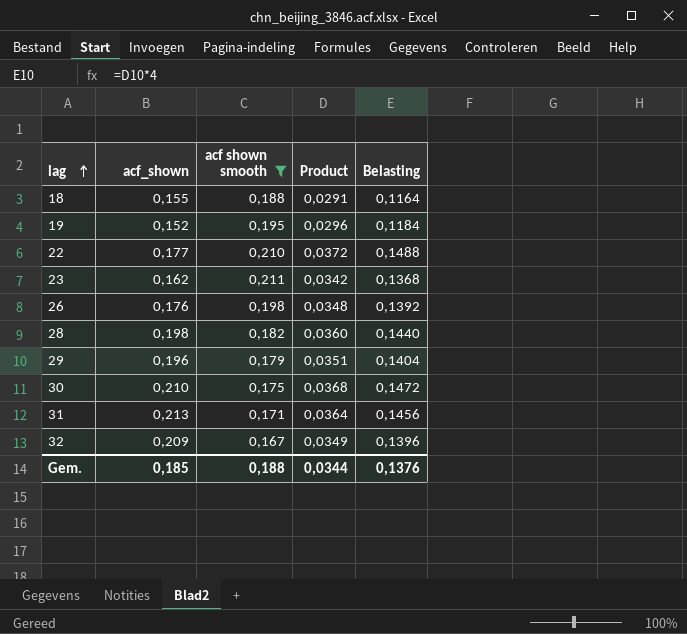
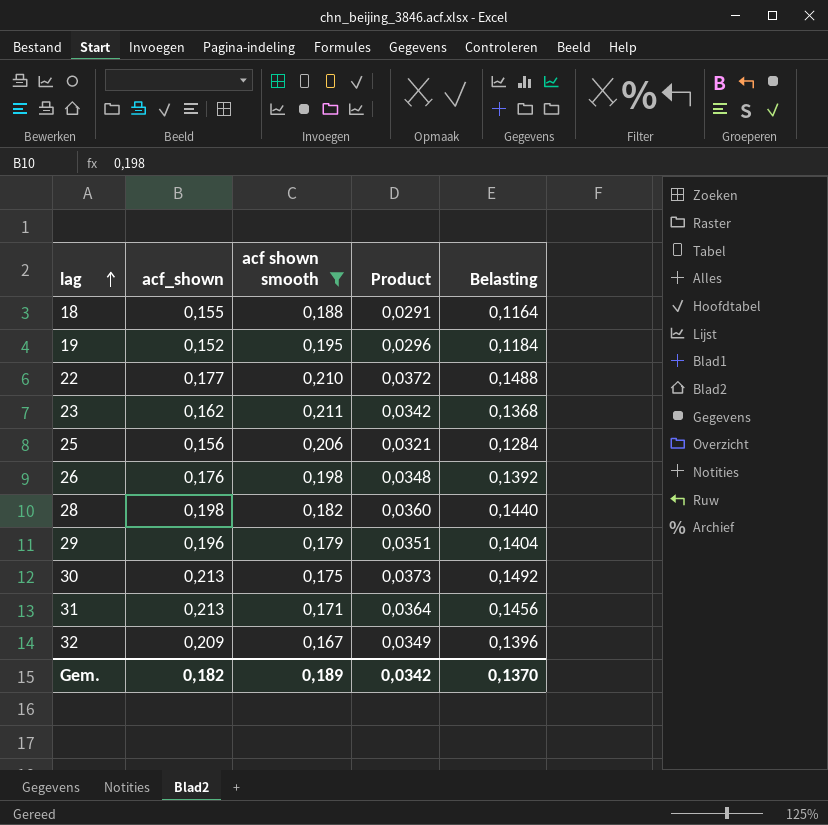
row 25: none -> 0,156 | 0,206 | 0,0321 | 0,1284
30 | acf_shown: 0,210 -> 0,213
30 | Product: 0,0368 -> 0,0373
30 | Belasting: 0,1472 -> 0,1492
Gem. | acf_shown: 0,185 -> 0,182
Gem. | acf shown smooth: 0,188 -> 0,189
Gem. | Product: 0,0344 -> 0,0342
Gem. | Belasting: 0,1376 -> 0,1370

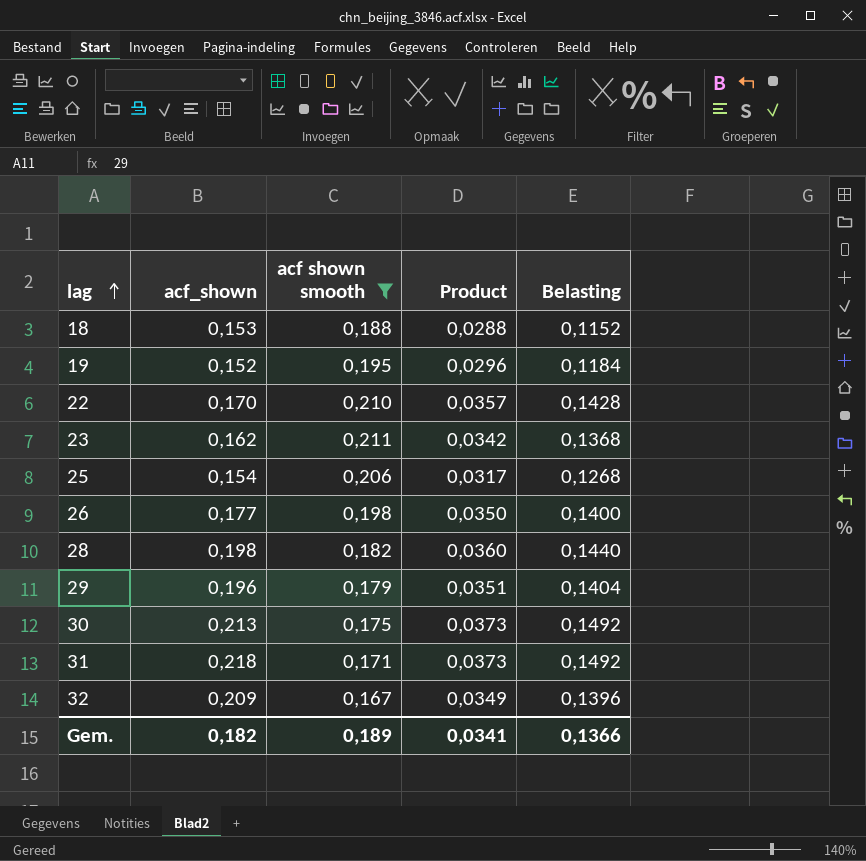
18 | acf_shown: 0,155 -> 0,153
18 | Product: 0,0291 -> 0,0288
18 | Belasting: 0,1164 -> 0,1152
22 | acf_shown: 0,177 -> 0,170
22 | Product: 0,0372 -> 0,0357
22 | Belasting: 0,1488 -> 0,1428
25 | acf_shown: 0,156 -> 0,154
25 | Product: 0,0321 -> 0,0317
25 | Belasting: 0,1284 -> 0,1268
26 | acf_shown: 0,176 -> 0,177
26 | Product: 0,0348 -> 0,0350
26 | Belasting: 0,1392 -> 0,1400
31 | acf_shown: 0,213 -> 0,218
31 | Product: 0,0364 -> 0,0373
31 | Belasting: 0,1456 -> 0,1492
Gem. | Product: 0,0342 -> 0,0341
Gem. | Belasting: 0,1370 -> 0,1366

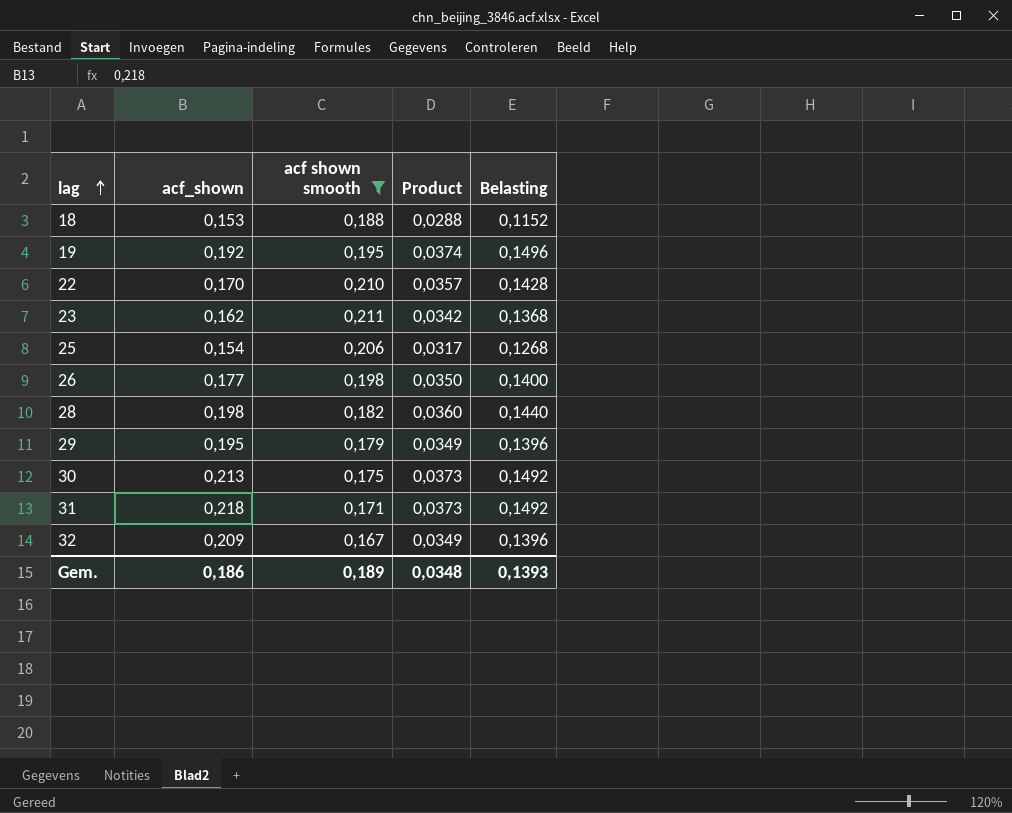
19 | acf_shown: 0,152 -> 0,192
19 | Product: 0,0296 -> 0,0374
19 | Belasting: 0,1184 -> 0,1496
29 | acf_shown: 0,196 -> 0,195
29 | Product: 0,0351 -> 0,0349
29 | Belasting: 0,1404 -> 0,1396
Gem. | acf_shown: 0,182 -> 0,186
Gem. | Product: 0,0341 -> 0,0348
Gem. | Belasting: 0,1366 -> 0,1393

